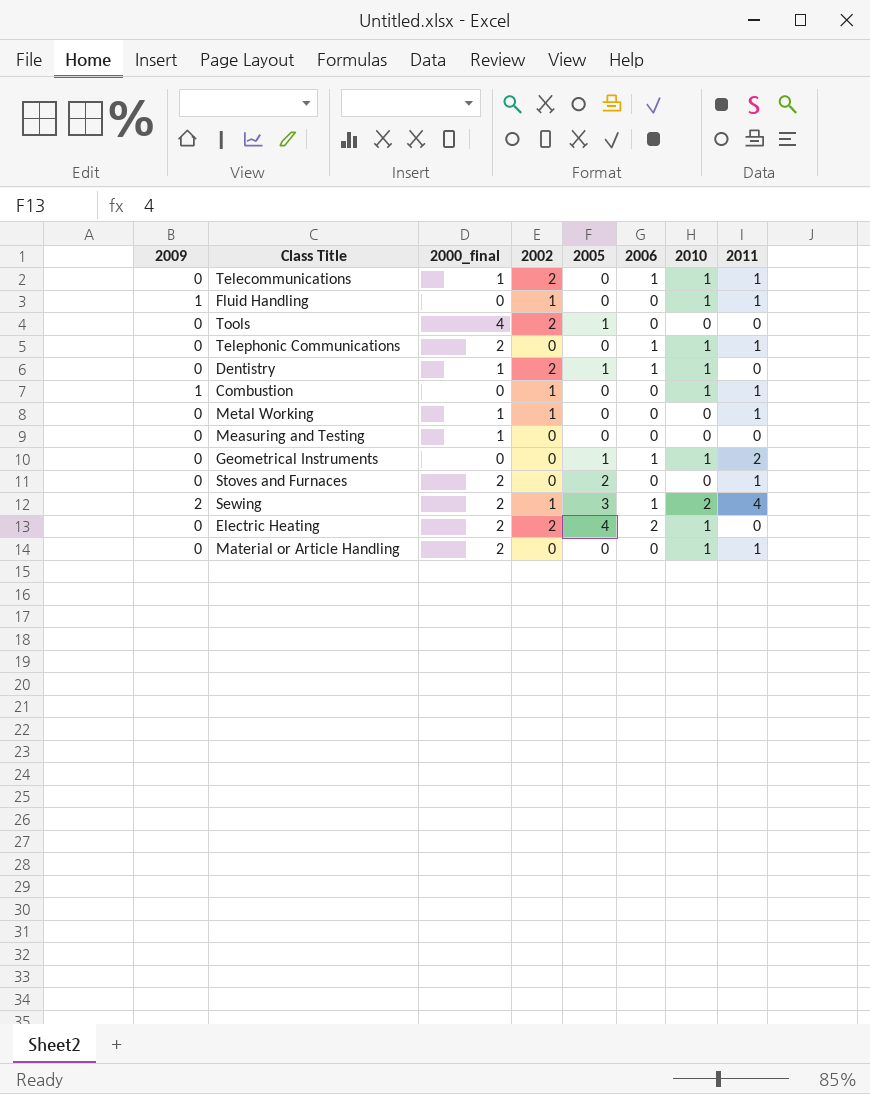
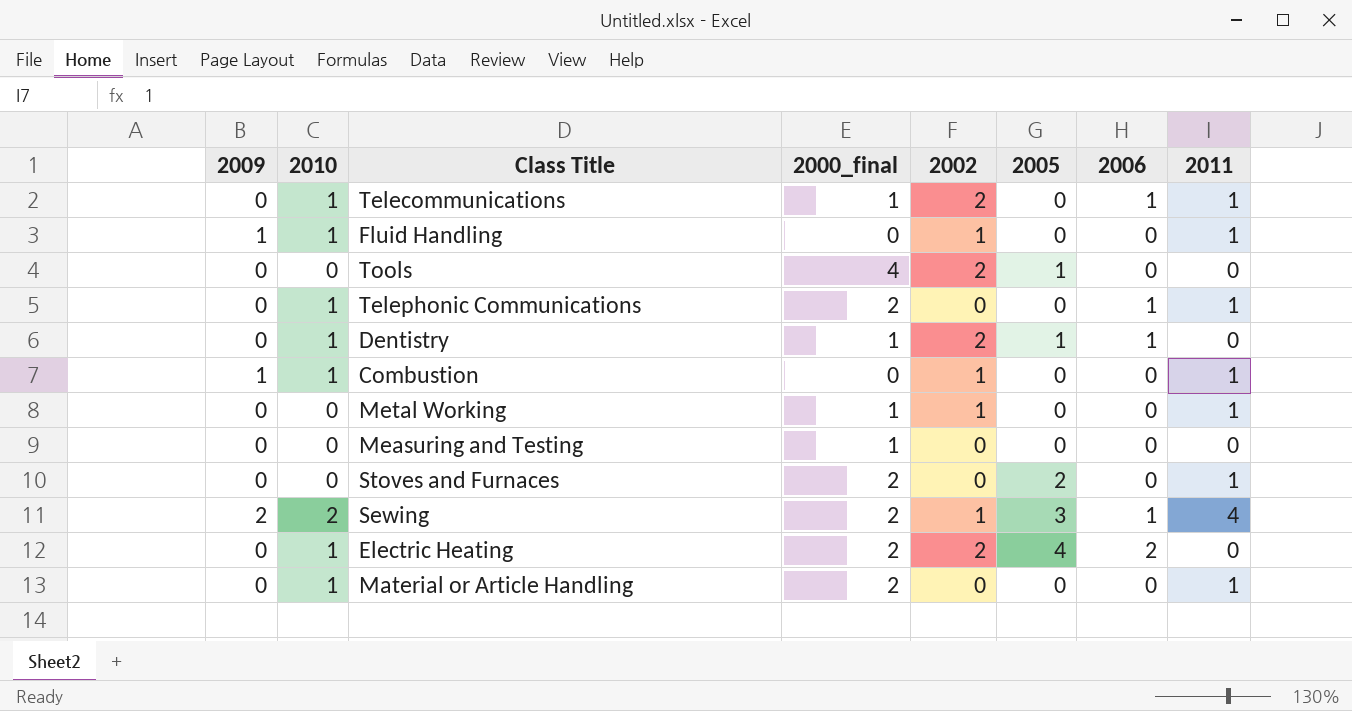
column 2010 | position: 7 -> 2
row Geometrical Instruments: 0 | 0 | 0 | 1 | 1 | 1 | 2 -> none

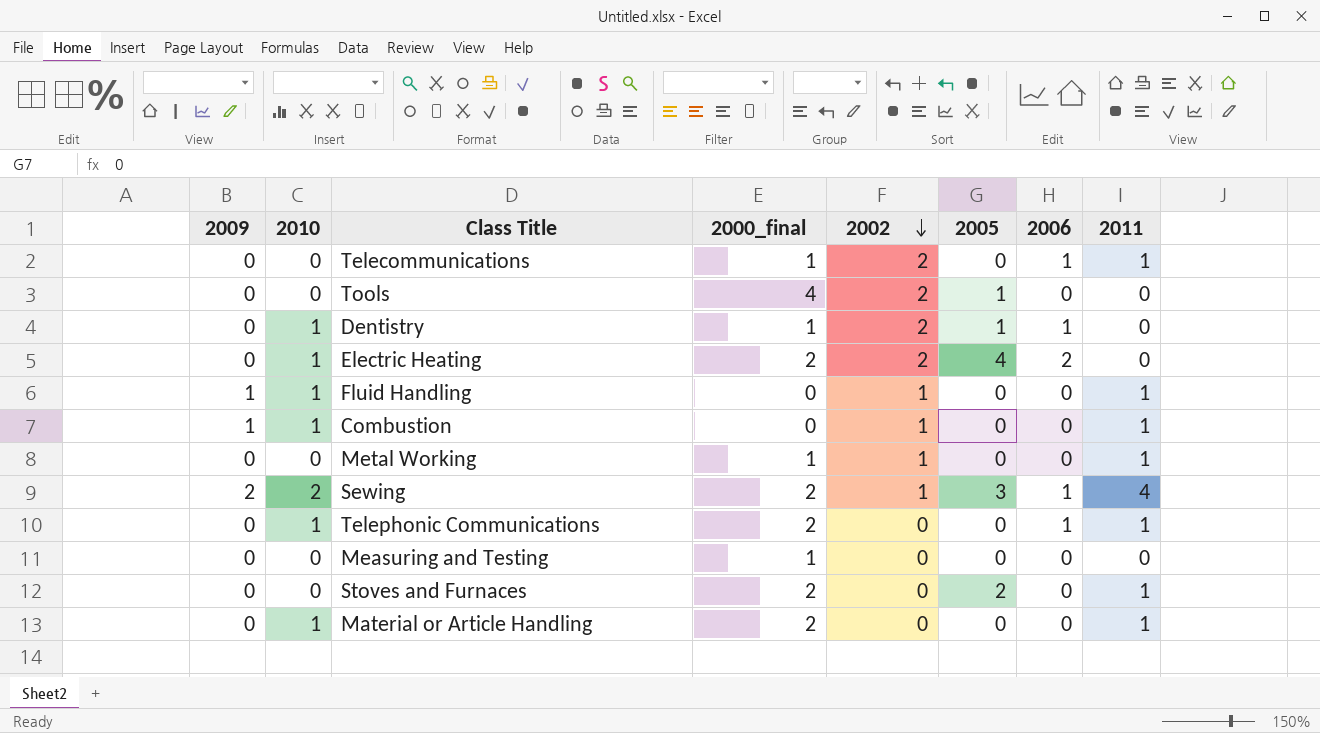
row order: none -> 2002 descending
Telecommunications | 2010: 1 -> 0

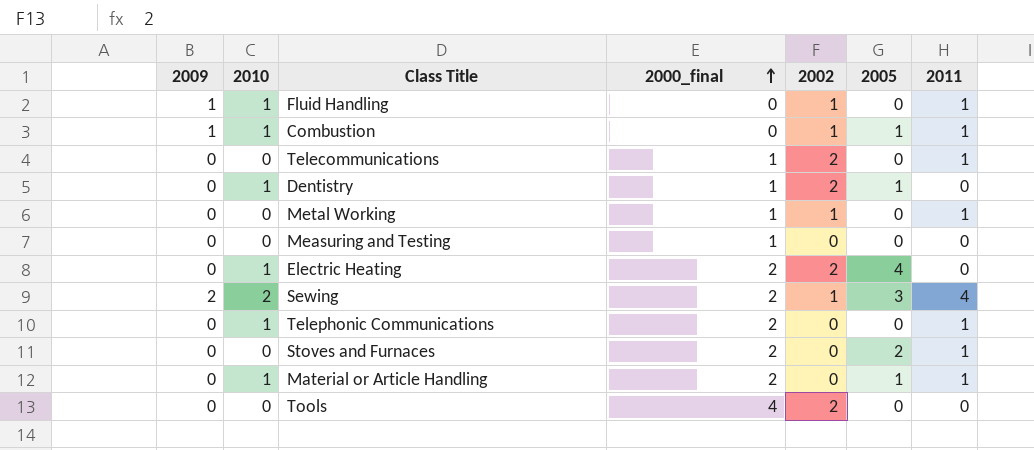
row order: 2002 descending -> 2000_final ascending
column 2006 | position: 7 -> none
Combustion | 2005: 0 -> 1
Material or Article Handling | 2005: 0 -> 1
Tools | 2005: 1 -> 0

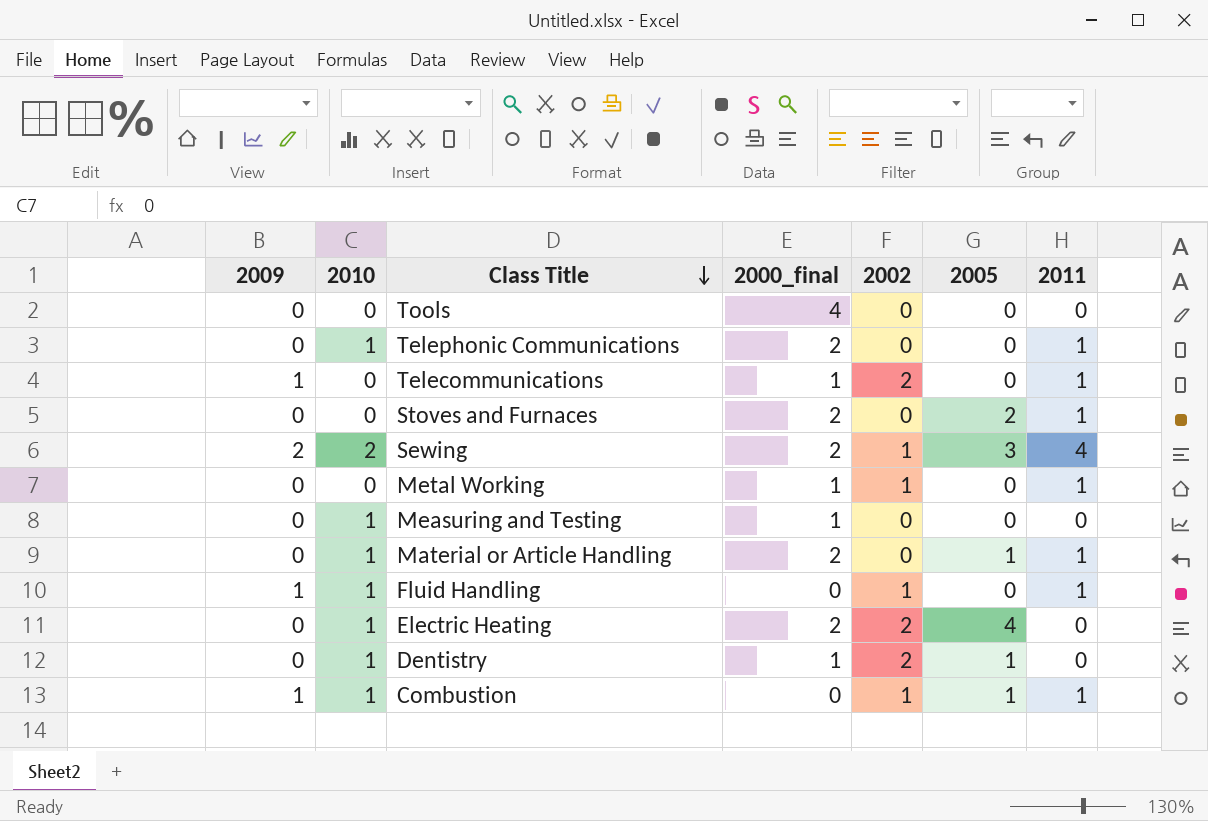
row order: 2000_final ascending -> Class Title descending
Tools | 2002: 2 -> 0
Telecommunications | 2009: 0 -> 1
Measuring and Testing | 2010: 0 -> 1

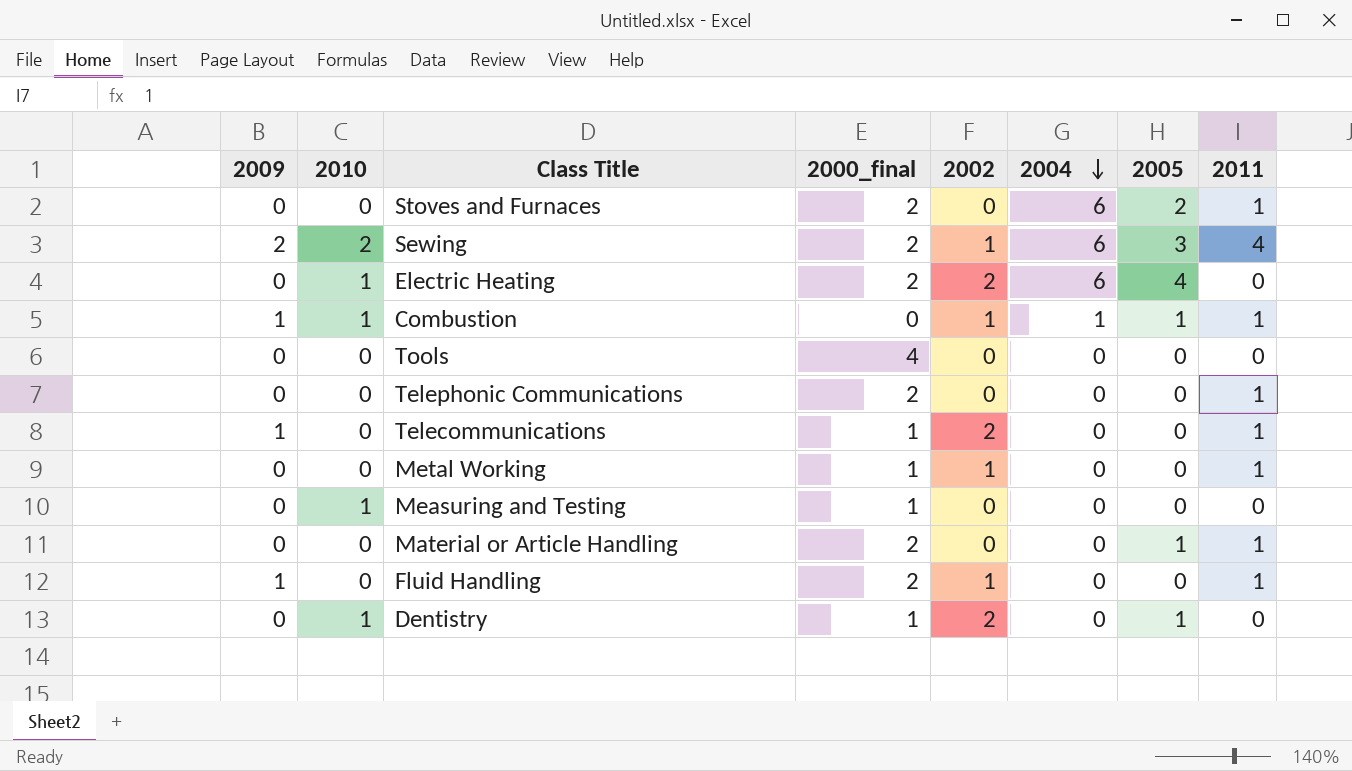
row order: Class Title descending -> 2004 descending
column 2004 | position: none -> 6
Telephonic Communications | 2010: 1 -> 0
Material or Article Handling | 2010: 1 -> 0
Fluid Handling | 2010: 1 -> 0
Fluid Handling | 2000_final: 0 -> 2

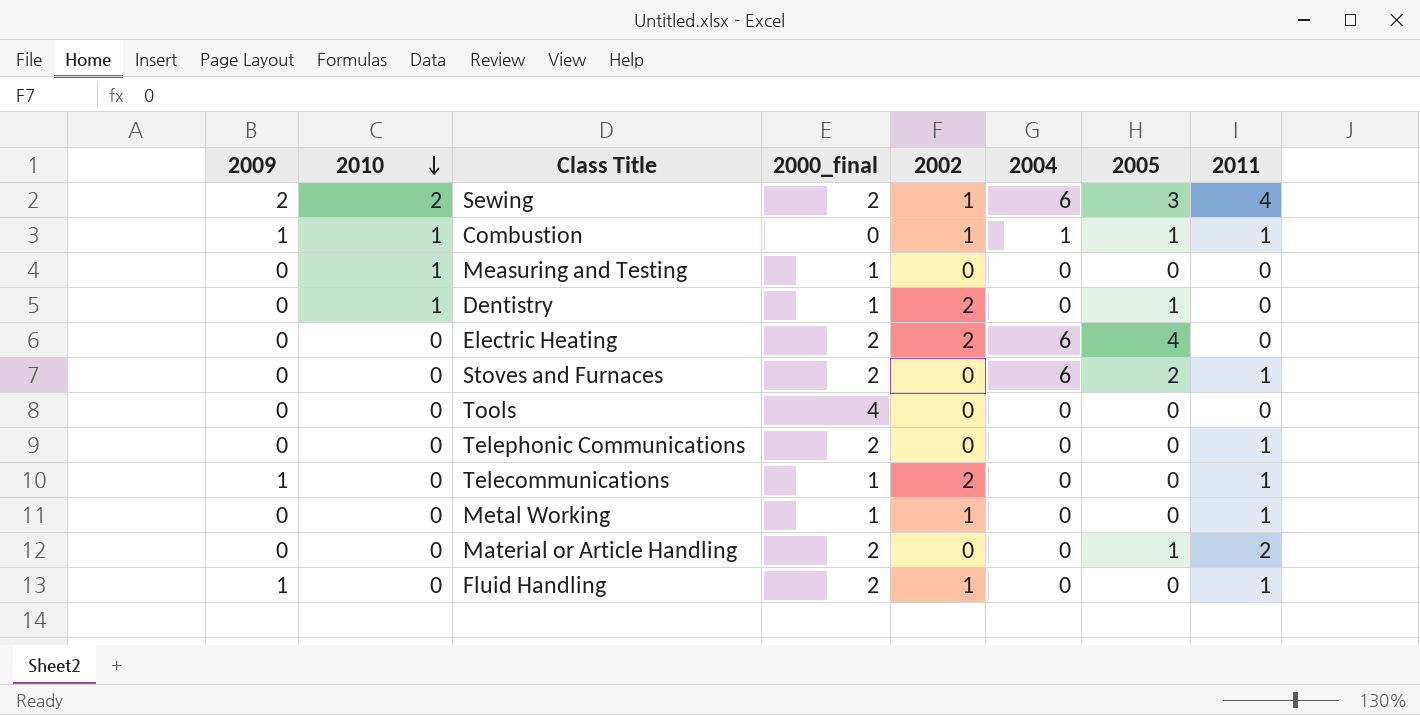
row order: 2004 descending -> 2010 descending
Electric Heating | 2010: 1 -> 0
Material or Article Handling | 2011: 1 -> 2

